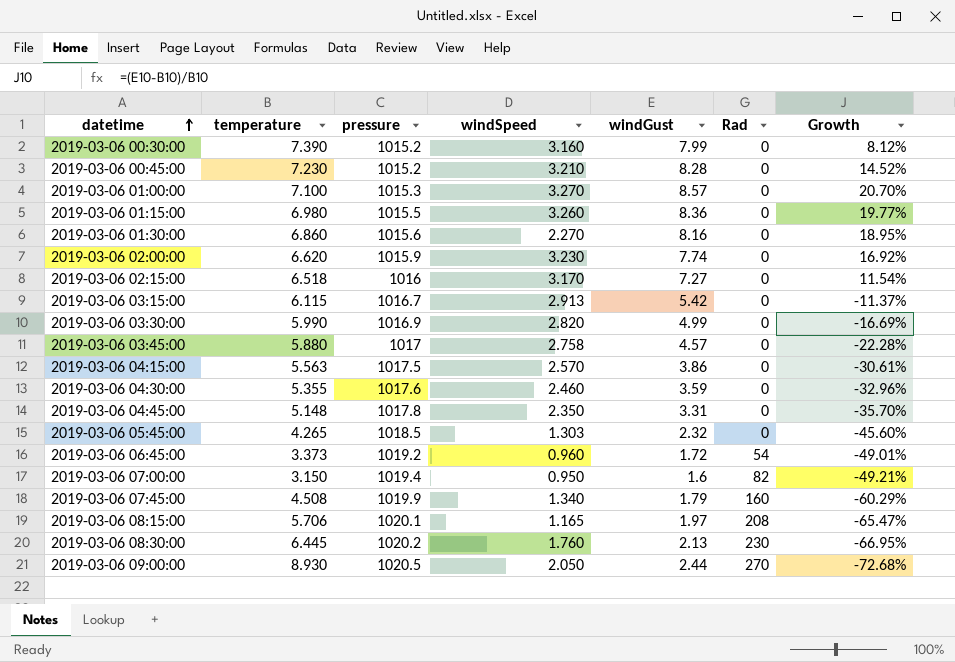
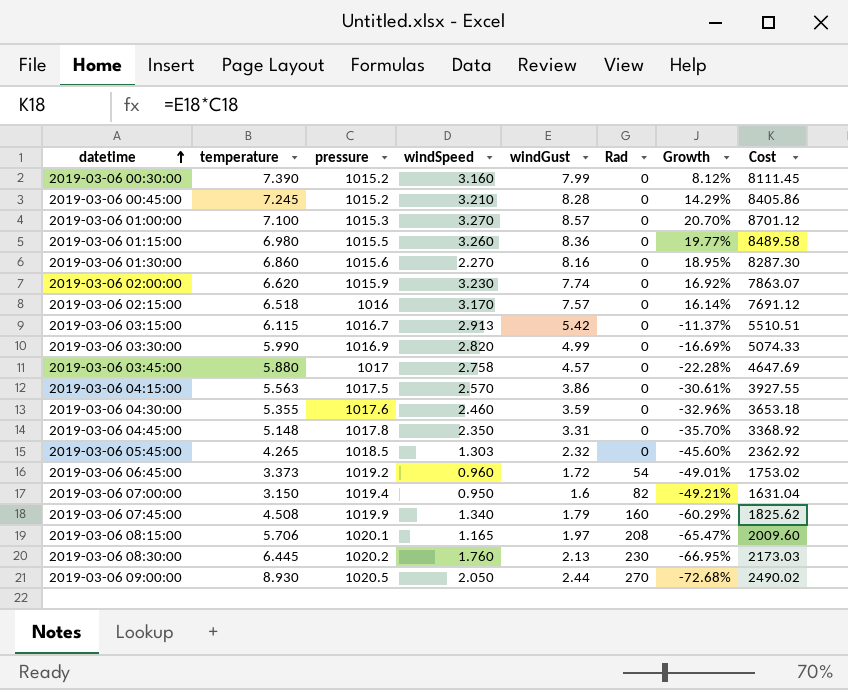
column Cost | formula: none -> [pressure] * [windGust]
2019-03-06 00:45:00 | temperature: 7.230 -> 7.245
2019-03-06 00:45:00 | Growth: 14.52% -> 14.29%
2019-03-06 02:15:00 | windGust: 7.27 -> 7.57
2019-03-06 02:15:00 | Growth: 11.54% -> 16.14%

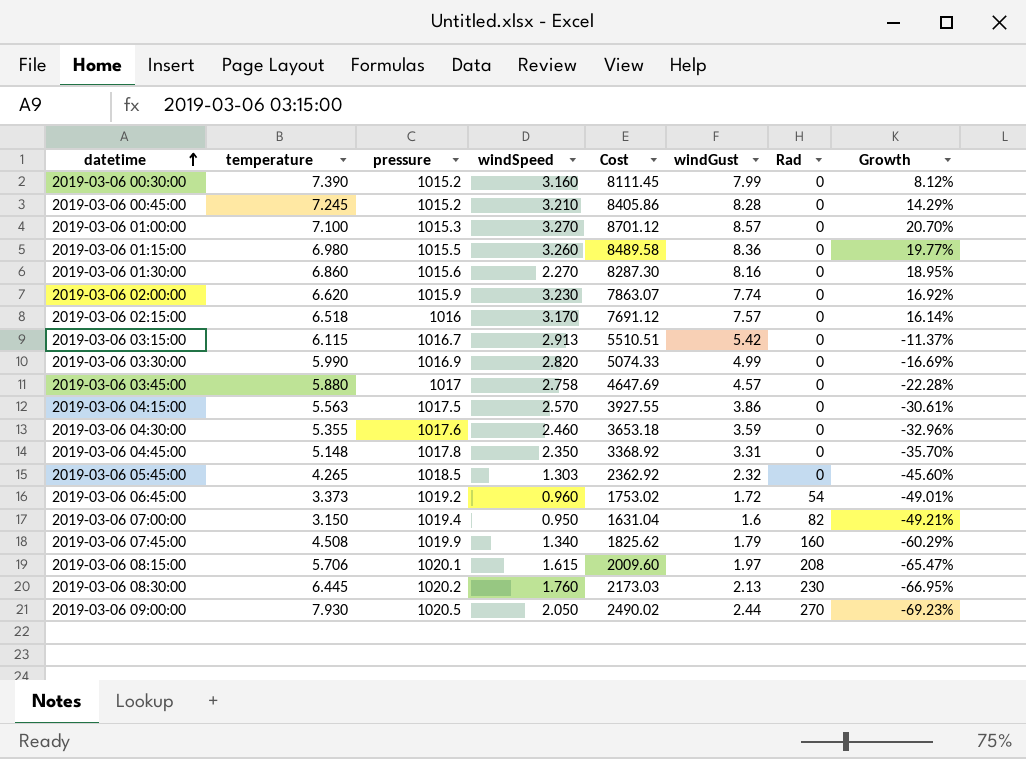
column Cost | position: 8 -> 5
2019-03-06 08:15:00 | windSpeed: 1.165 -> 1.615
2019-03-06 09:00:00 | temperature: 8.930 -> 7.930
2019-03-06 09:00:00 | Growth: -72.68% -> -69.23%

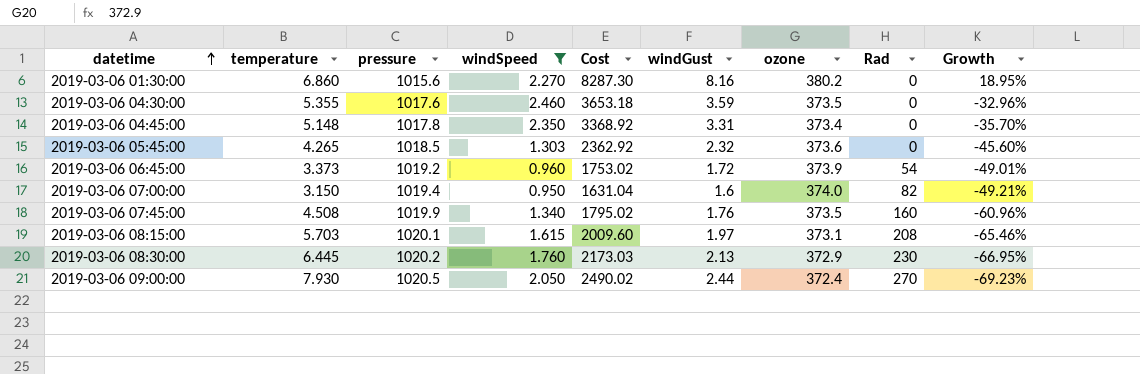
filter: none -> windSpeed <= 2.460
column ozone | position: none -> 7
2019-03-06 07:45:00 | Cost: 1825.62 -> 1795.02
2019-03-06 07:45:00 | windGust: 1.79 -> 1.76
2019-03-06 07:45:00 | Growth: -60.29% -> -60.96%
2019-03-06 08:15:00 | temperature: 5.706 -> 5.703
2019-03-06 08:15:00 | Growth: -65.47% -> -65.46%

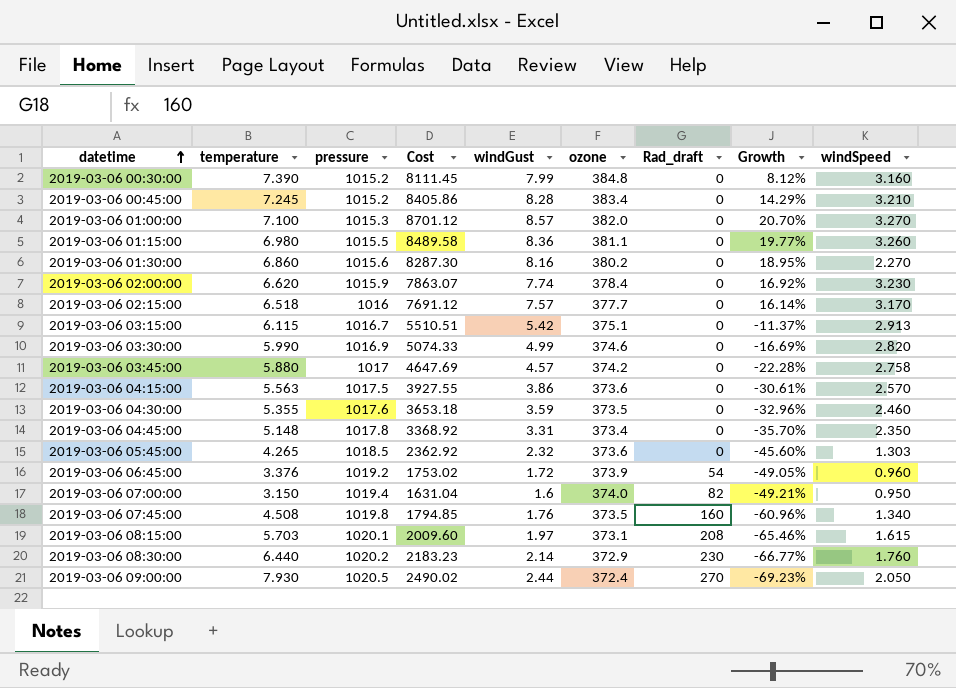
filter: windSpeed <= 2.460 -> none
column name: Rad -> Rad_draft
column windSpeed | position: 4 -> 9
2019-03-06 06:45:00 | temperature: 3.373 -> 3.376
2019-03-06 06:45:00 | Growth: -49.01% -> -49.05%
2019-03-06 07:45:00 | pressure: 1019.9 -> 1019.8
2019-03-06 07:45:00 | Cost: 1795.02 -> 1794.85
2019-03-06 08:30:00 | temperature: 6.445 -> 6.440
2019-03-06 08:30:00 | Cost: 2173.03 -> 2183.23
2019-03-06 08:30:00 | windGust: 2.13 -> 2.14
2019-03-06 08:30:00 | Growth: -66.95% -> -66.77%

